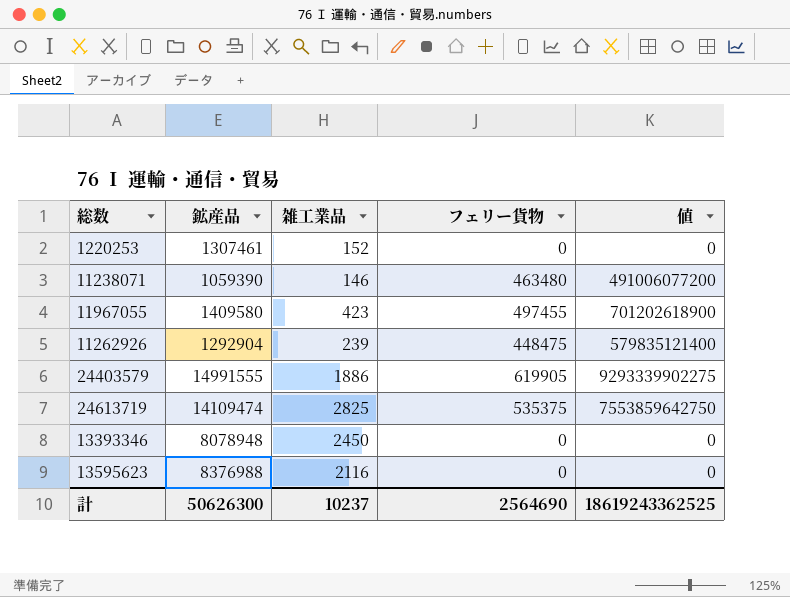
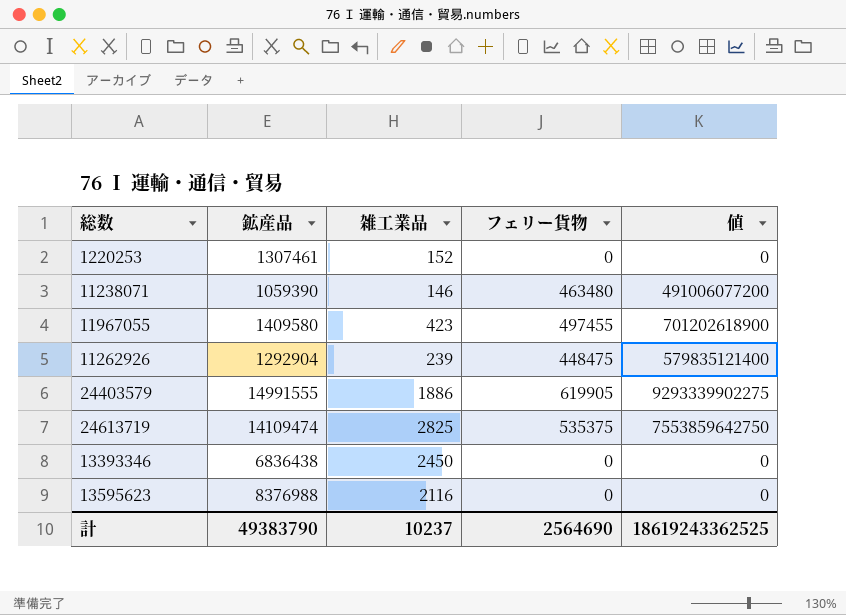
13393346 | 鉱産品: 8078948 -> 6836438
計 | 鉱産品: 50626300 -> 49383790

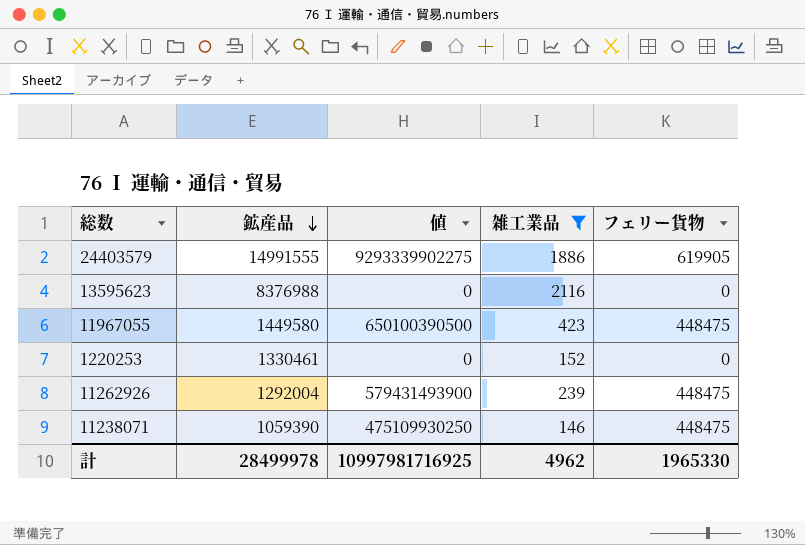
filter: none -> 雑工業品 <= 2116
row order: none -> 鉱産品 descending
column 値 | position: 5 -> 3
11967055 | 鉱産品: 1409580 -> 1449580
11967055 | 値: 701202618900 -> 650100390500
11967055 | フェリー貨物: 497455 -> 448475
1220253 | 鉱産品: 1307461 -> 1330461
11262926 | 鉱産品: 1292904 -> 1292004
11262926 | 値: 579835121400 -> 579431493900
11238071 | 値: 491006077200 -> 475109930250
11238071 | フェリー貨物: 463480 -> 448475
計 | 鉱産品: 49383790 -> 28499978
計 | 値: 18619243362525 -> 10997981716925
計 | 雑工業品: 10237 -> 4962
計 | フェリー貨物: 2564690 -> 1965330

